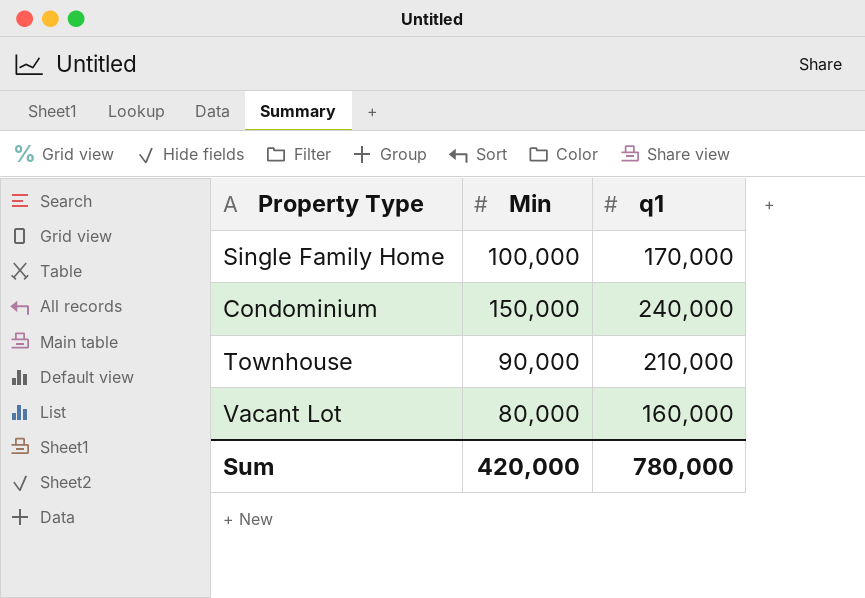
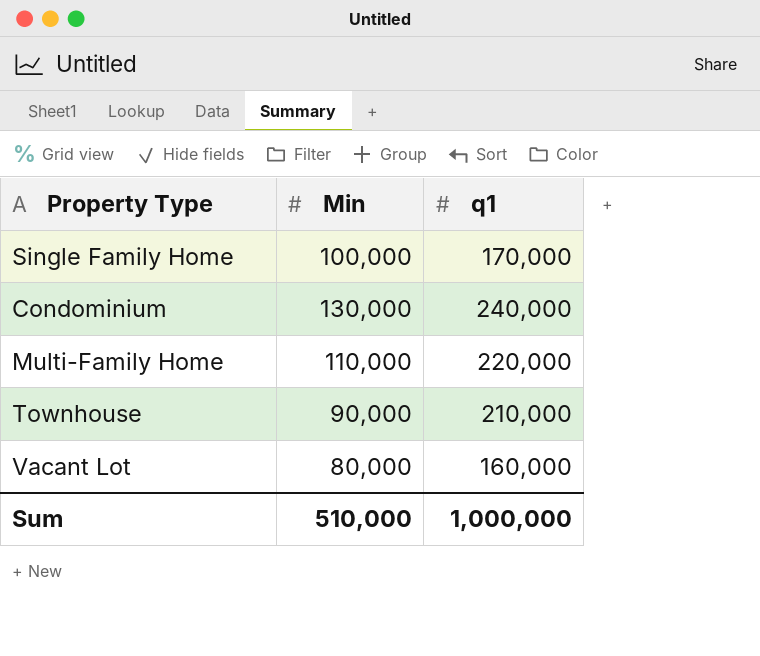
Condominium | Min: 150,000 -> 130,000
row Multi-Family Home: none -> 110,000 | 220,000
Sum | Min: 420,000 -> 510,000
Sum | q1: 780,000 -> 1,000,000

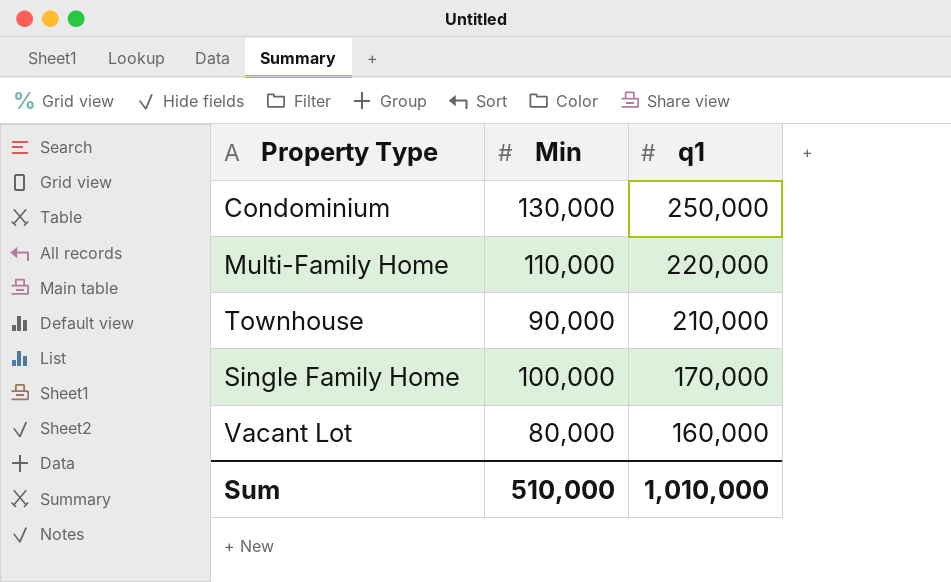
row order: none -> q1 descending
Condominium | q1: 240,000 -> 250,000
Sum | q1: 1,000,000 -> 1,010,000

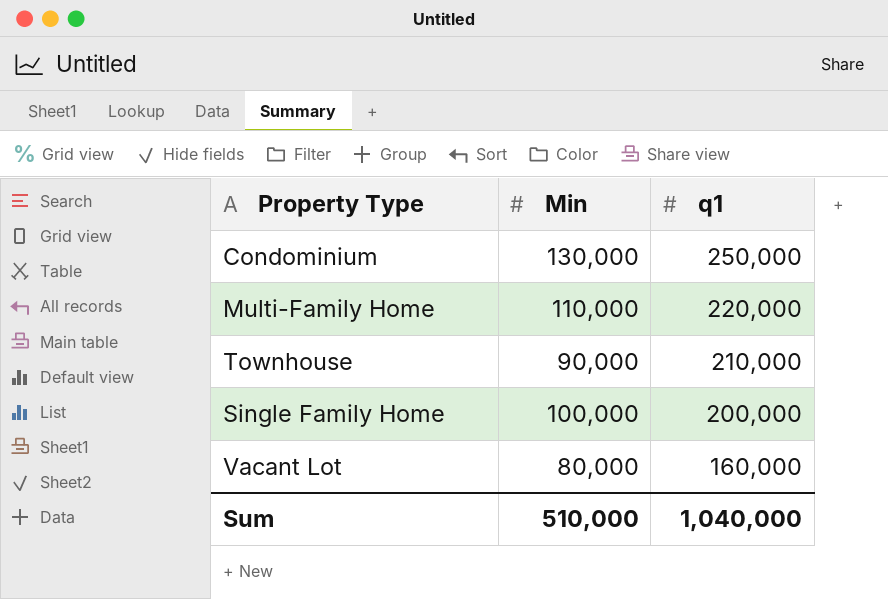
Single Family Home | q1: 170,000 -> 200,000
Sum | q1: 1,010,000 -> 1,040,000

